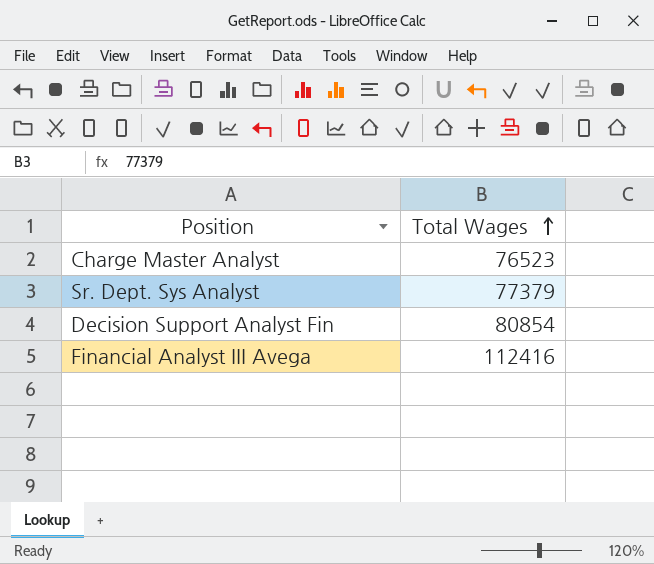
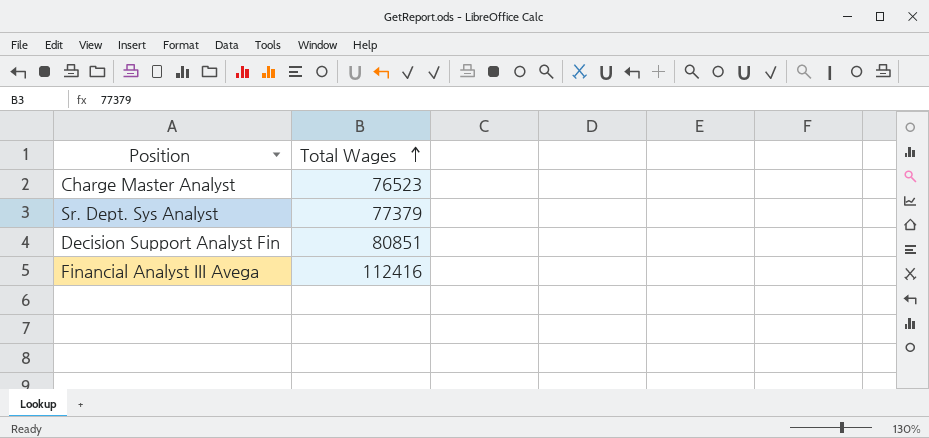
Decision Support Analyst Fin | Total Wages: 80854 -> 80851

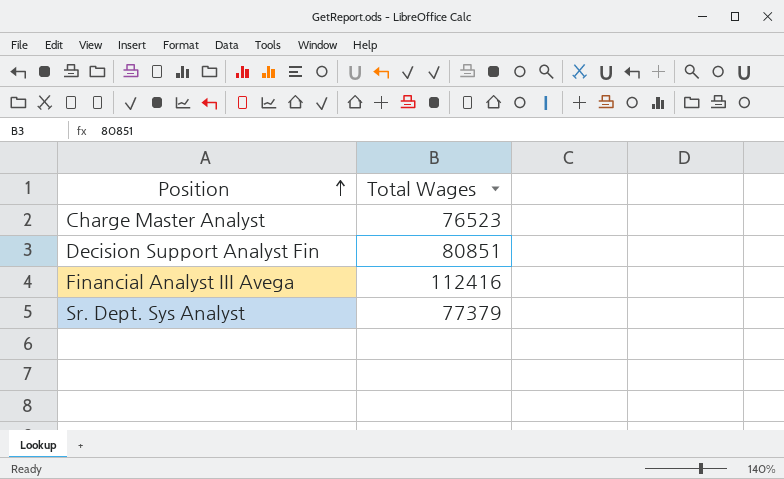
row order: Total Wages ascending -> Position ascending

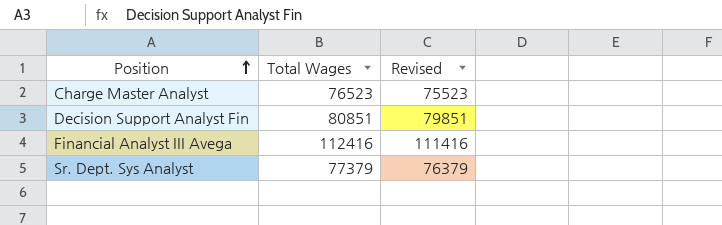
column Revised | formula: none -> [Total Wages] - 1000

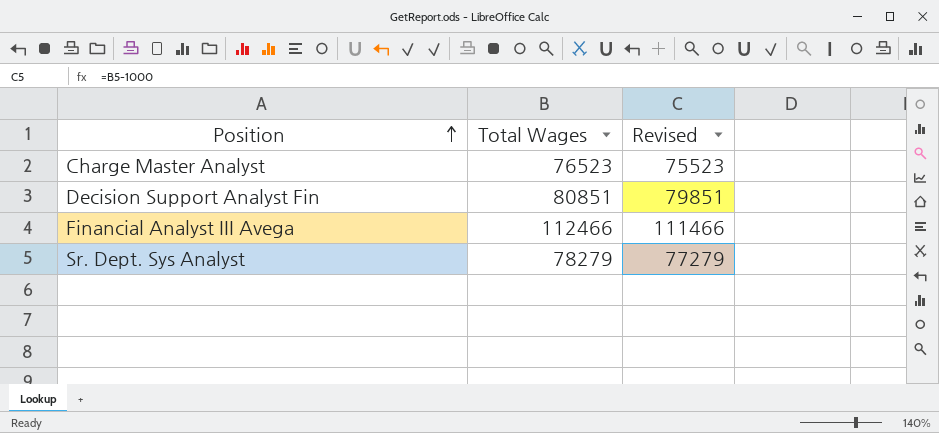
Financial Analyst III Avega | Total Wages: 112416 -> 112466
Financial Analyst III Avega | Revised: 111416 -> 111466
Sr. Dept. Sys Analyst | Total Wages: 77379 -> 78279
Sr. Dept. Sys Analyst | Revised: 76379 -> 77279

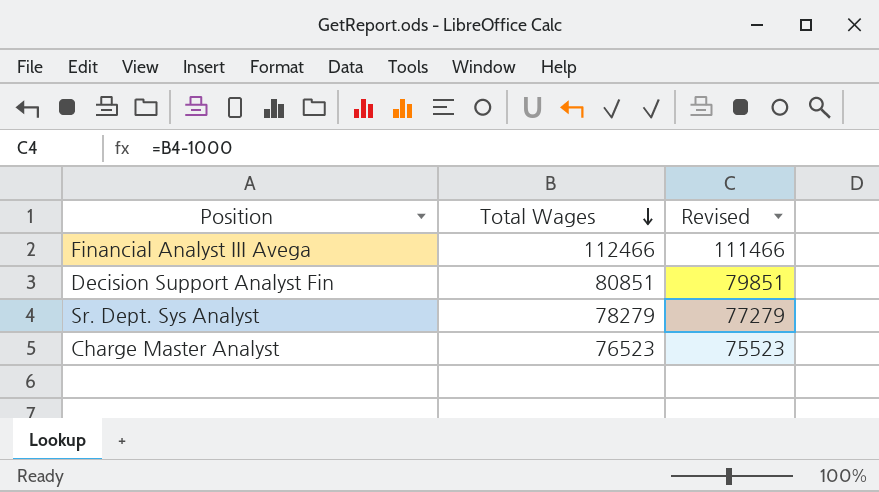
row order: Position ascending -> Total Wages descending

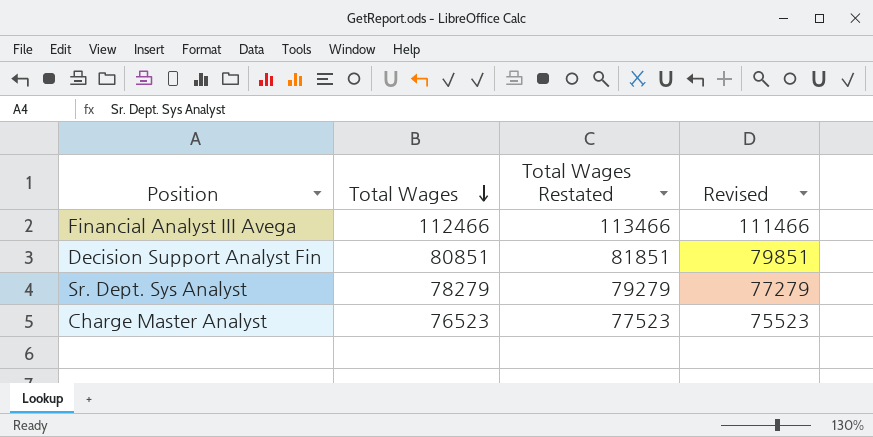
column Total Wages Restated | formula: none -> [Total Wages] + 1000

